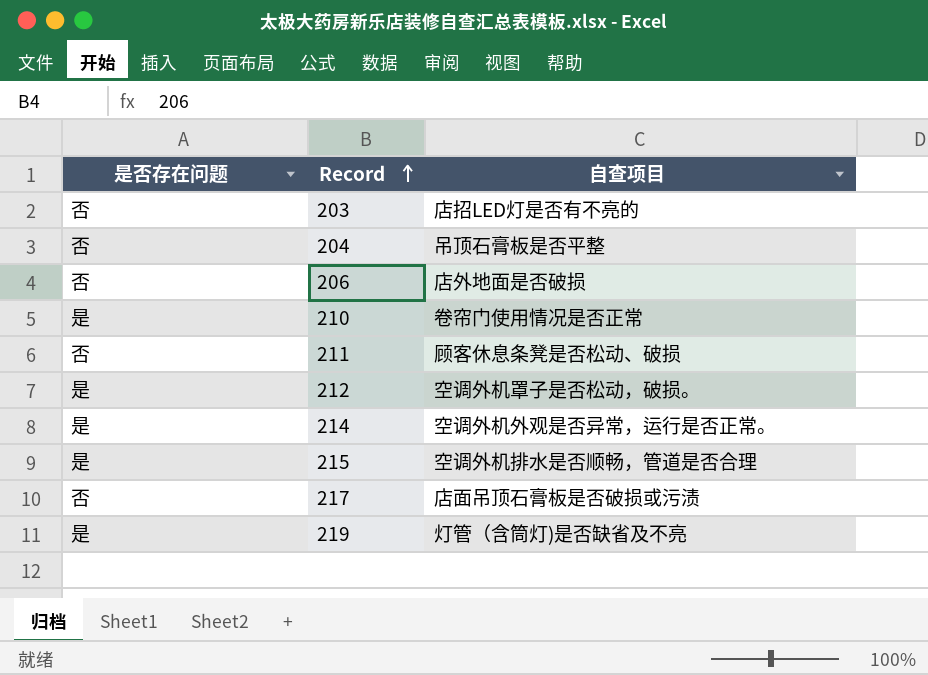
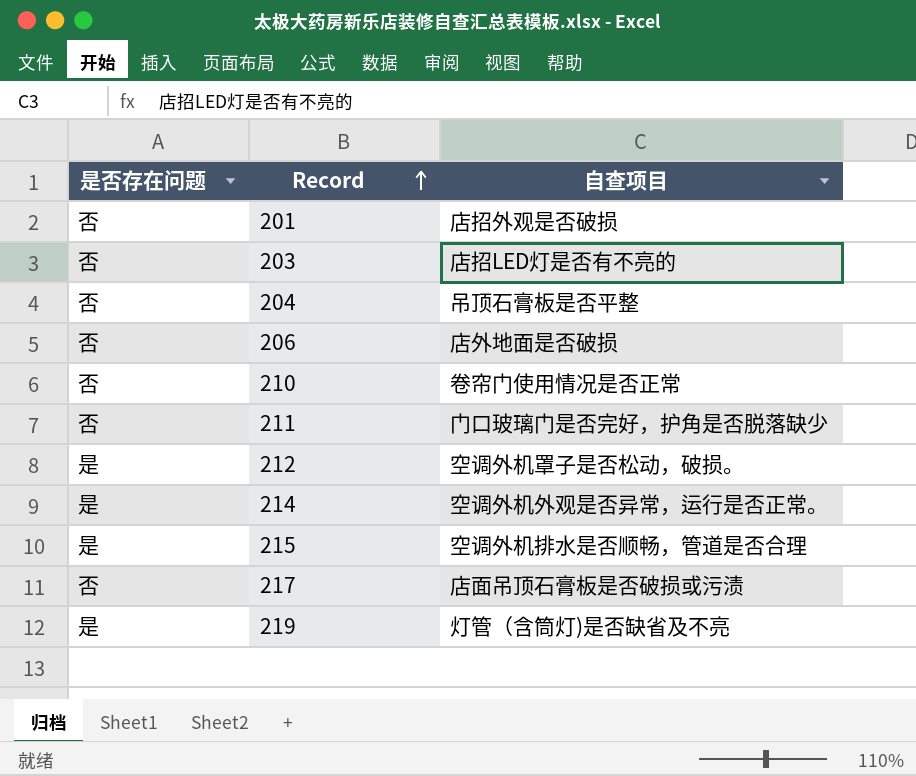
row 201: none -> 否 | 店招外观是否破损
210 | 是否存在问题: 是 -> 否
211 | 自查项目: 顾客休息条凳是否松动、破损 -> 门口玻璃门是否完好，护角是否脱落缺少

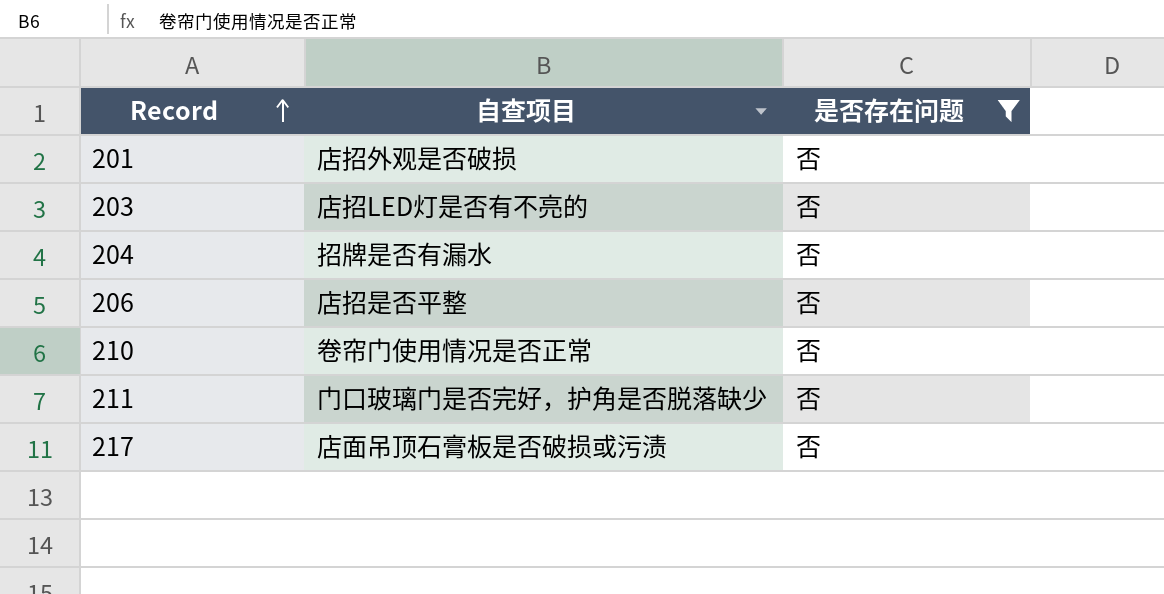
filter: none -> 是否存在问题 = 否
column 是否存在问题 | position: 1 -> 3
204 | 自查项目: 吊顶石膏板是否平整 -> 招牌是否有漏水
206 | 自查项目: 店外地面是否破损 -> 店招是否平整

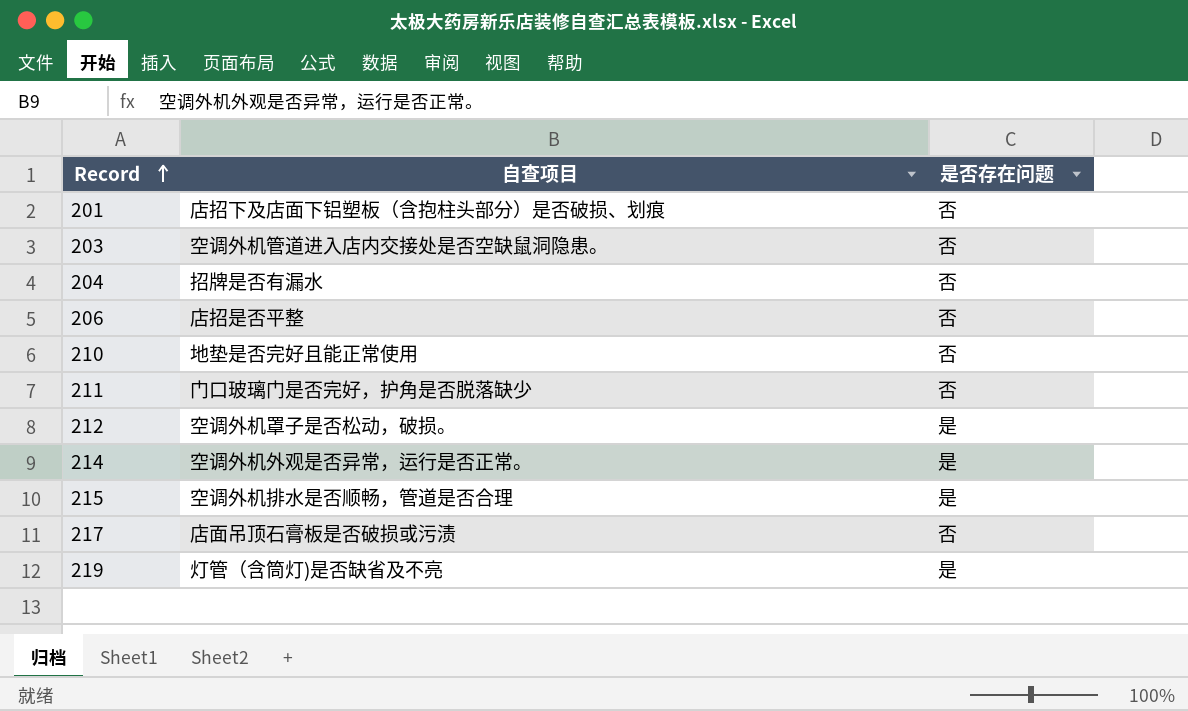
filter: 是否存在问题 = 否 -> none
201 | 自查项目: 店招外观是否破损 -> 店招下及店面下铝塑板（含抱柱头部分）是否破损、划痕
203 | 自查项目: 店招LED灯是否有不亮的 -> 空调外机管道进入店内交接处是否空缺鼠洞隐患。
210 | 自查项目: 卷帘门使用情况是否正常 -> 地垫是否完好且能正常使用

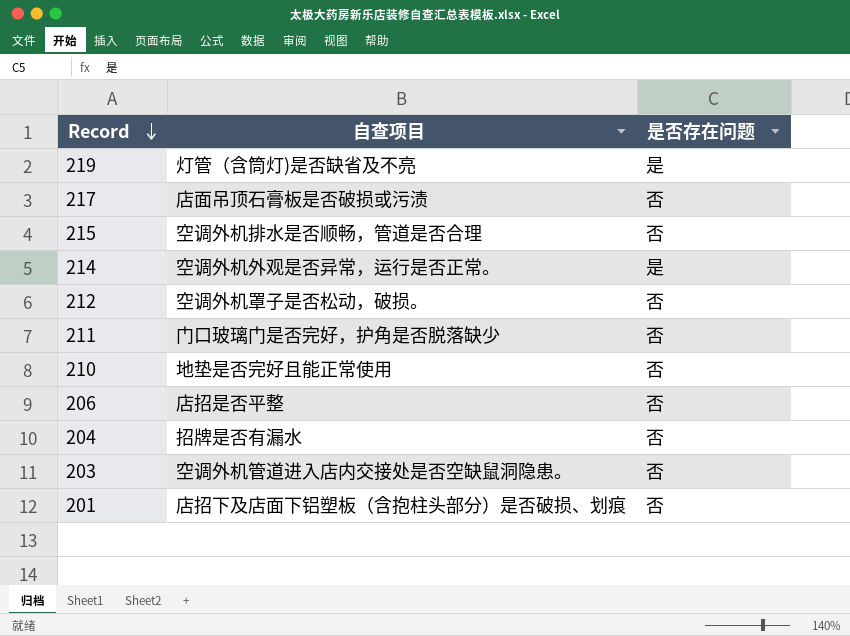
row order: Record ascending -> Record descending
215 | 是否存在问题: 是 -> 否
212 | 是否存在问题: 是 -> 否

